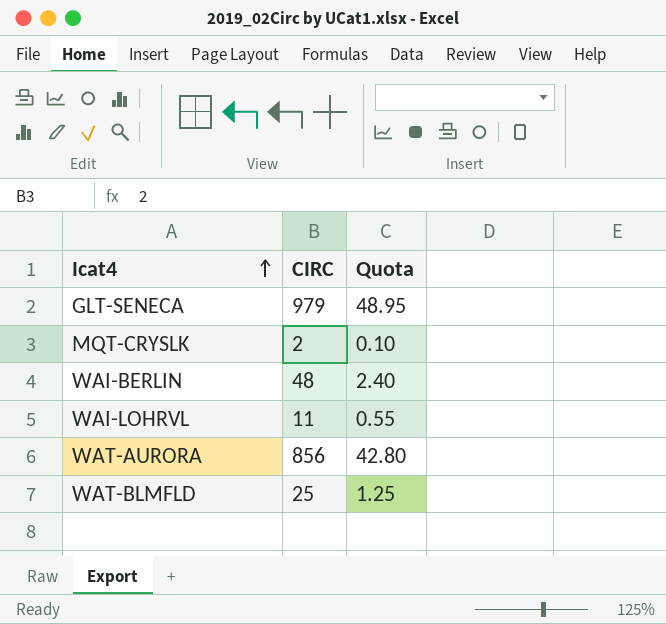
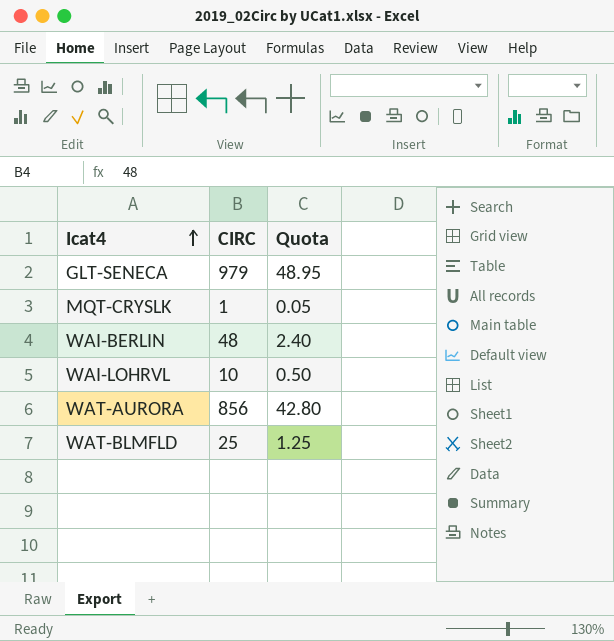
MQT-CRYSLK | CIRC: 2 -> 1
MQT-CRYSLK | Quota: 0.10 -> 0.05
WAI-LOHRVL | CIRC: 11 -> 10
WAI-LOHRVL | Quota: 0.55 -> 0.50

